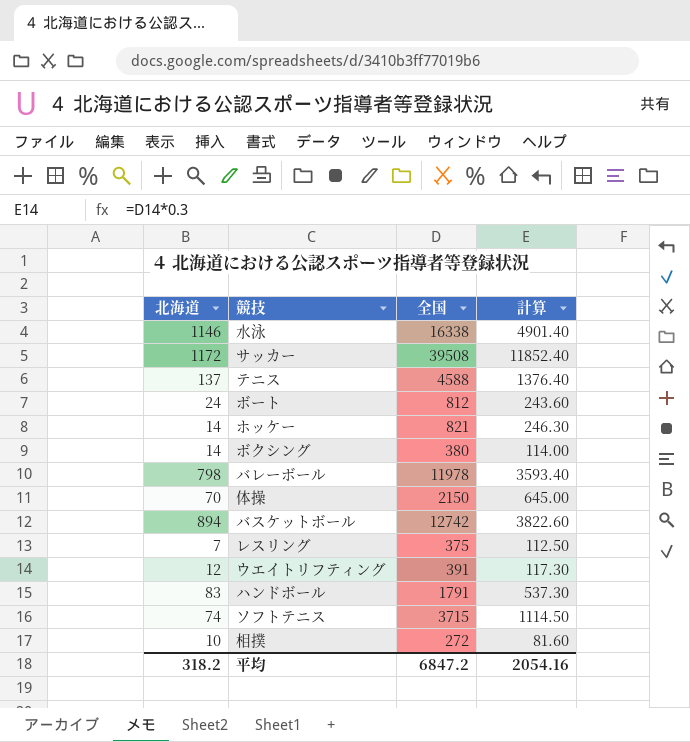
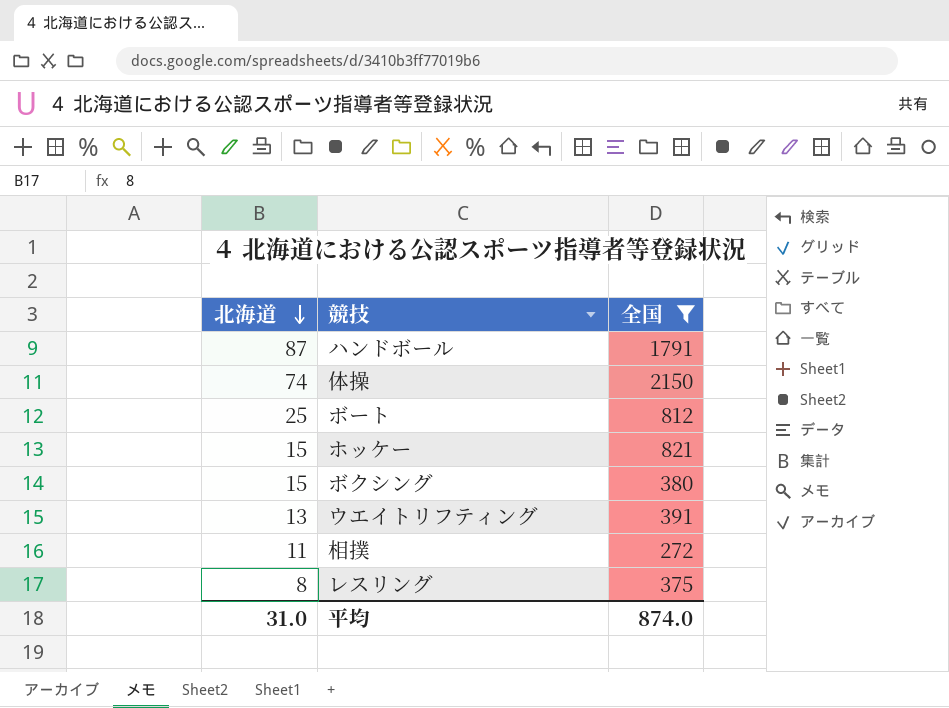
filter: none -> 全国 <= 2150
row order: none -> 北海道 descending
column 計算 | formula: [全国] * 0.3 -> none
ハンドボール | 北海道: 83 -> 87
体操 | 北海道: 70 -> 74
ボート | 北海道: 24 -> 25
ホッケー | 北海道: 14 -> 15
ボクシング | 北海道: 14 -> 15
ウエイトリフティング | 北海道: 12 -> 13
相撲 | 北海道: 10 -> 11
レスリング | 北海道: 7 -> 8
平均 | 北海道: 318.2 -> 31.0
平均 | 全国: 6847.2 -> 874.0

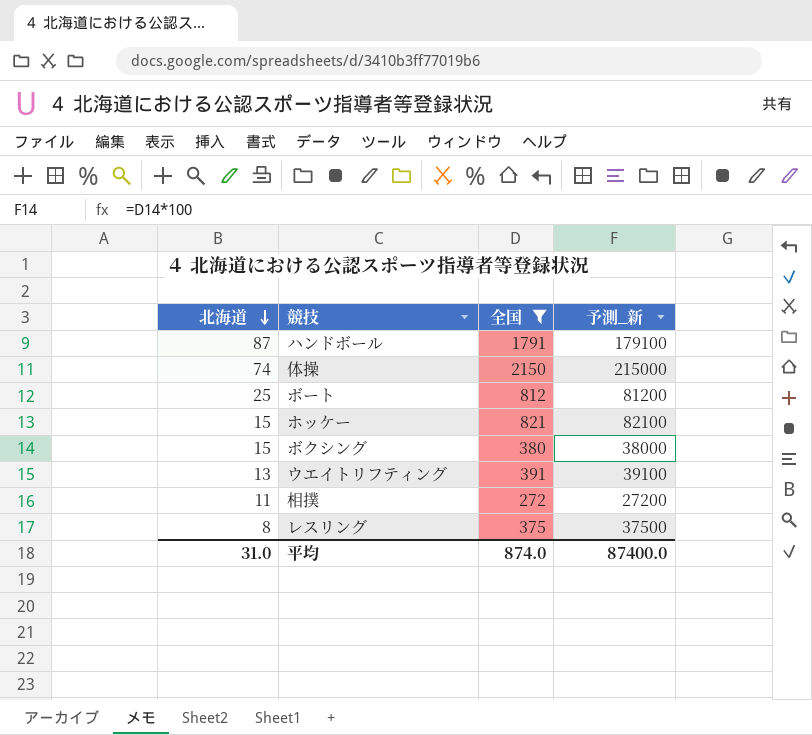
column 予測_新 | formula: none -> [全国] * 100

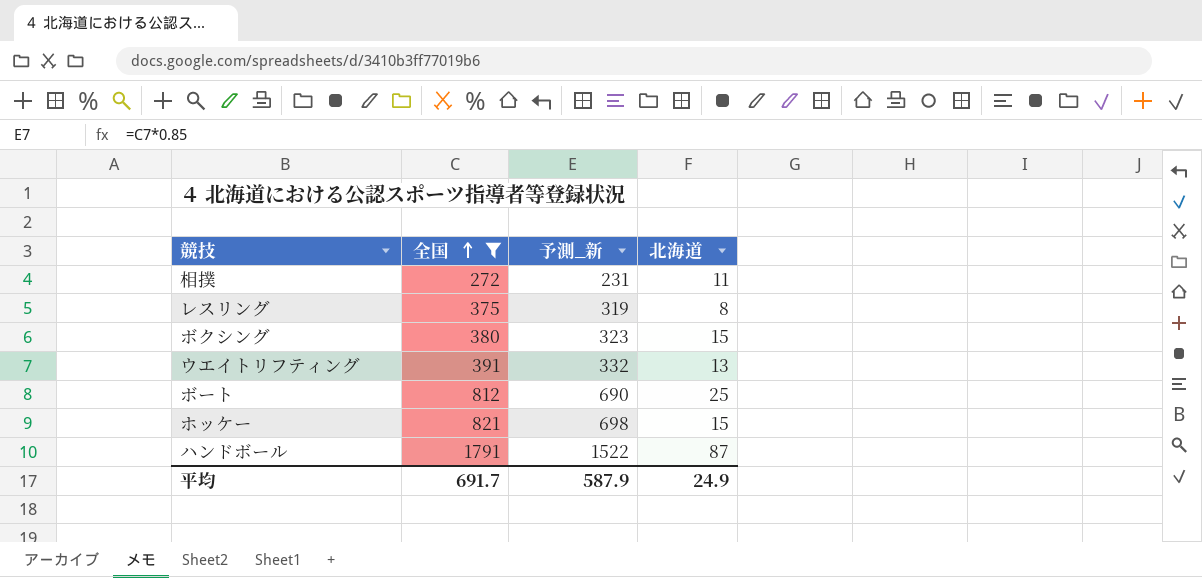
row order: 北海道 descending -> 全国 ascending
column 予測_新 | formula: [全国] * 100 -> [全国] * 0.85
column 北海道 | position: 1 -> 4
row 体操: 74 | 2150 | 215000 -> none
平均 | 全国: 874.0 -> 691.7
平均 | 予測_新: 87400.0 -> 587.9
平均 | 北海道: 31.0 -> 24.9

